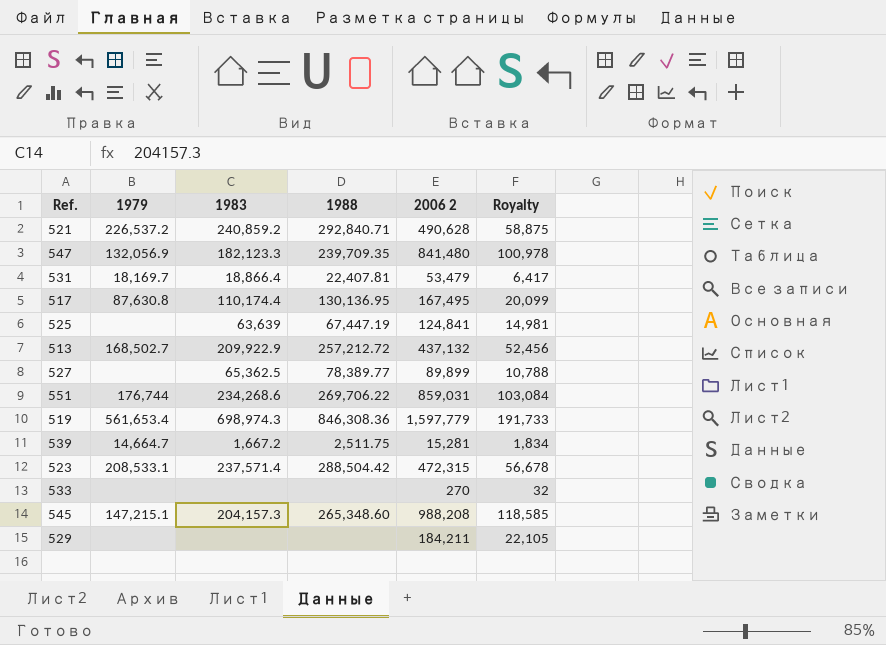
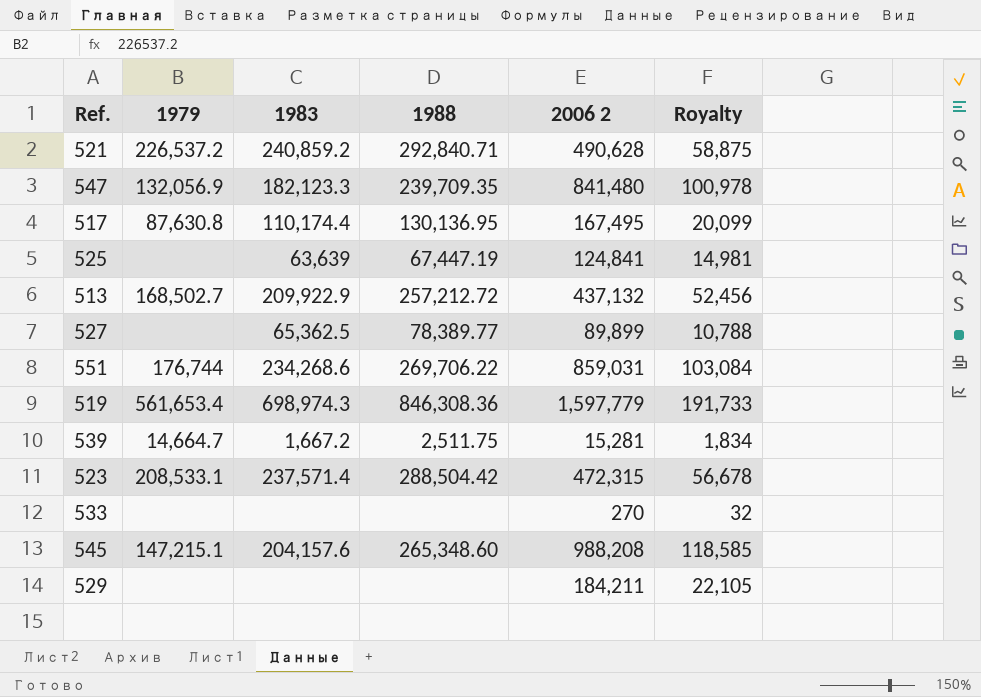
row 531: 18,169.7 | 18,866.4 | 22,407.81 | 53,479 | 6,417 -> none
545 | 1983: 204,157.3 -> 204,157.6

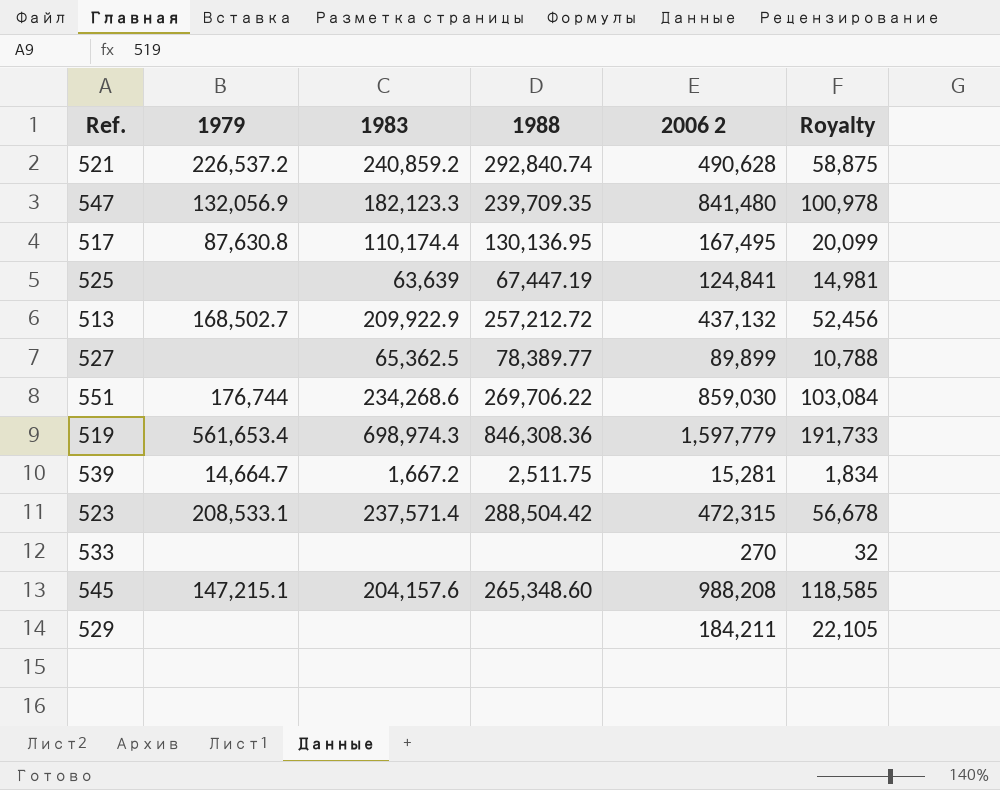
521 | 1988: 292,840.71 -> 292,840.74
551 | 2006 2: 859,031 -> 859,030

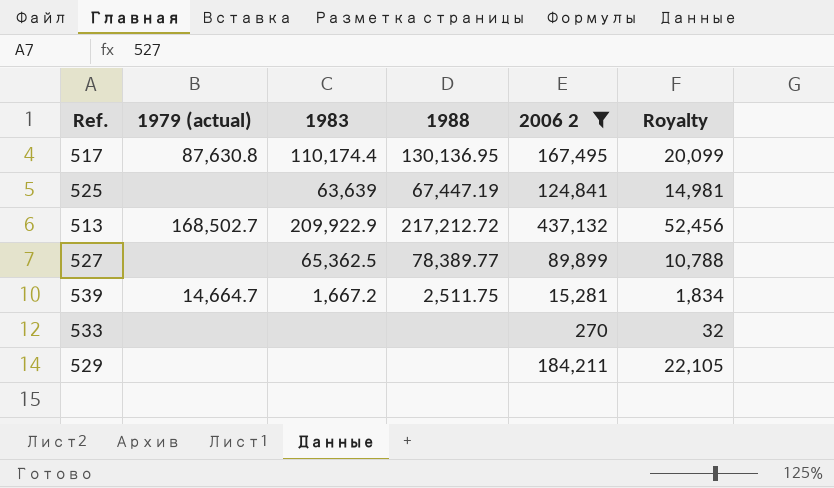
filter: none -> 2006 2 <= 437,132
column name: 1979 -> 1979 (actual)
513 | 1988: 257,212.72 -> 217,212.72

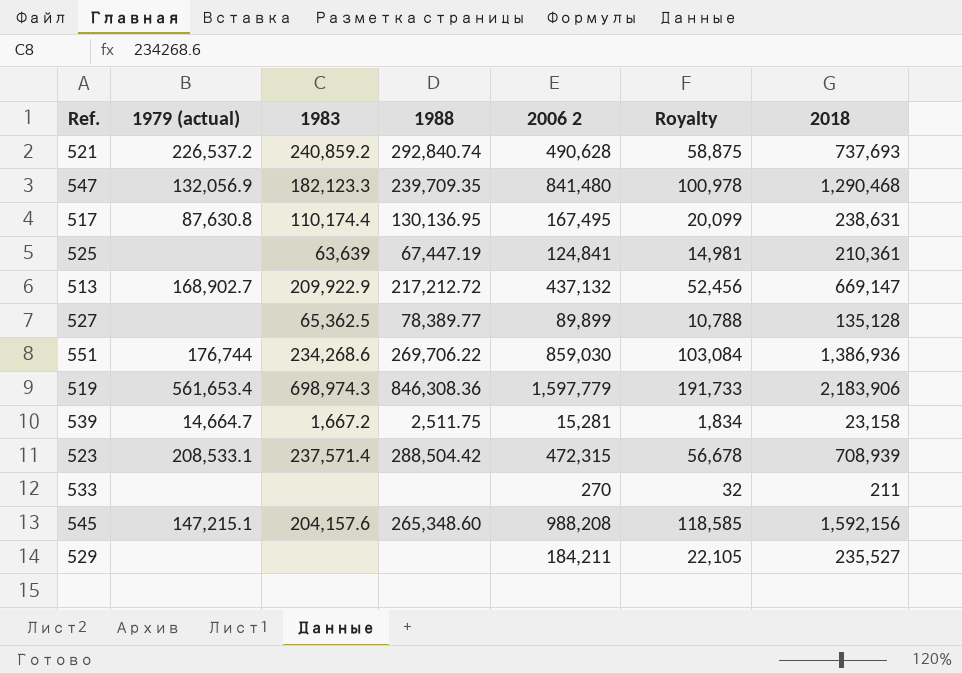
filter: 2006 2 <= 437,132 -> none
column 2018 | position: none -> 7
513 | 1979 (actual): 168,502.7 -> 168,902.7

